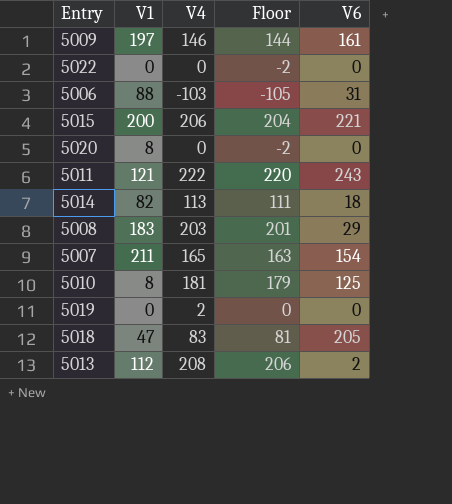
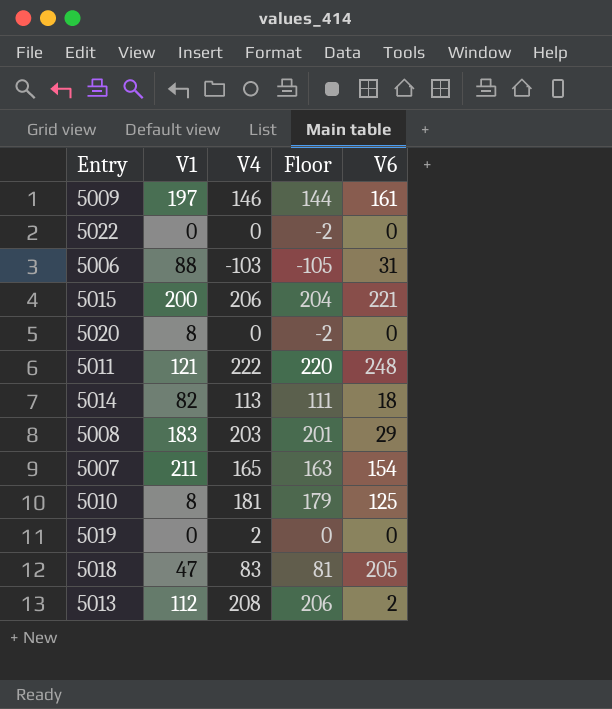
5011 | V6: 243 -> 248

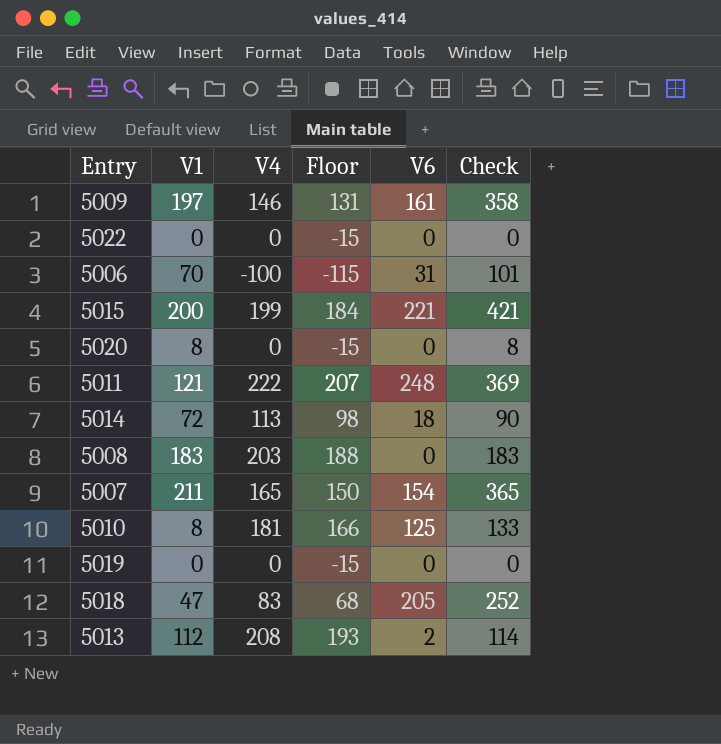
column Floor | formula: [V4] - 2 -> [V4] - 15
column Check | formula: none -> [V1] + [V6]
5006 | V1: 88 -> 70
5006 | V4: -103 -> -100
5015 | V4: 206 -> 199
5014 | V1: 82 -> 72
5008 | V6: 29 -> 0
5019 | V4: 2 -> 0

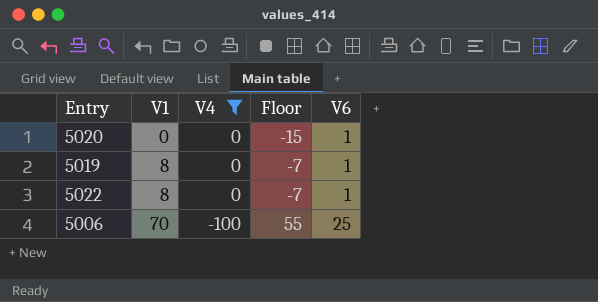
filter: none -> V4 <= 0
row order: none -> V1 ascending
column Check | formula: [V1] + [V6] -> none
column Floor | formula: [V4] - 15 -> [V1] - 15
5020 | V1: 8 -> 0
5020 | V6: 0 -> 1
5019 | V1: 0 -> 8
5019 | V6: 0 -> 1
5022 | V1: 0 -> 8
5022 | V6: 0 -> 1
5006 | V6: 31 -> 25

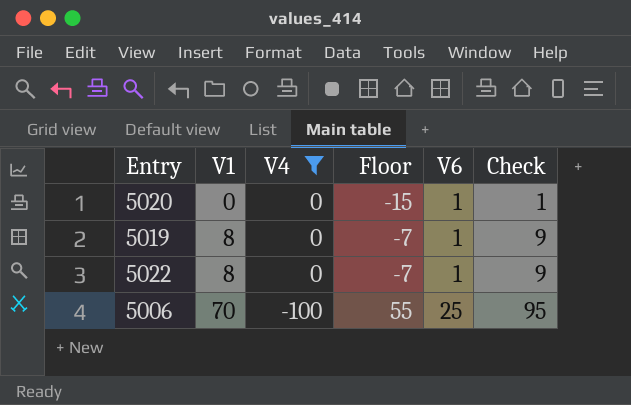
column Check | formula: none -> [V1] + [V6]

